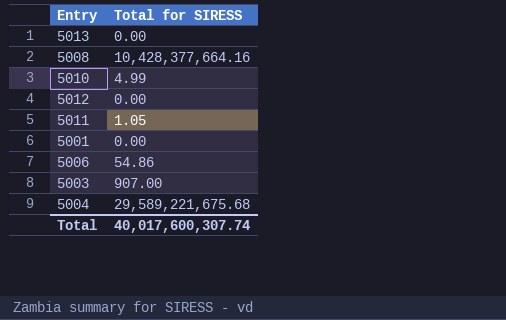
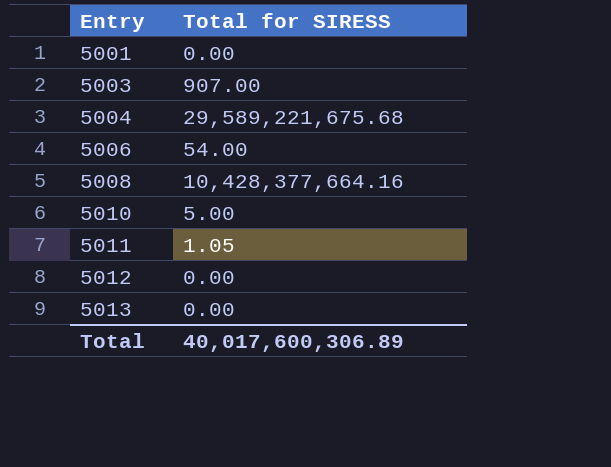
row order: none -> Entry ascending
5006 | Total for SIRESS: 54.86 -> 54.00
5010 | Total for SIRESS: 4.99 -> 5.00
Total | Total for SIRESS: 40,017,600,307.74 -> 40,017,600,306.89

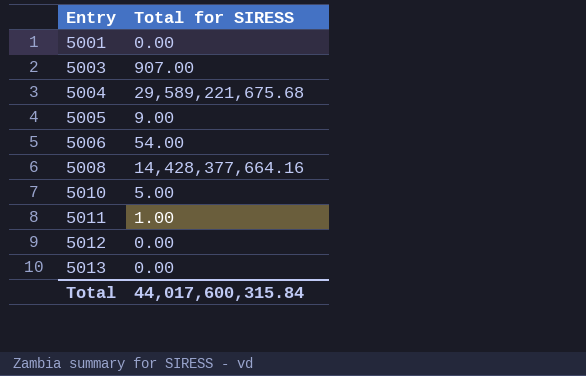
row 5005: none -> 9.00
5008 | Total for SIRESS: 10,428,377,664.16 -> 14,428,377,664.16
5011 | Total for SIRESS: 1.05 -> 1.00
Total | Total for SIRESS: 40,017,600,306.89 -> 44,017,600,315.84

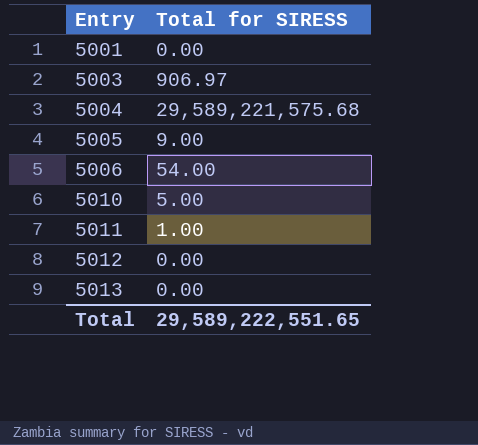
row 5008: 14,428,377,664.16 -> none
5003 | Total for SIRESS: 907.00 -> 906.97
5004 | Total for SIRESS: 29,589,221,675.68 -> 29,589,221,575.68
Total | Total for SIRESS: 44,017,600,315.84 -> 29,589,222,551.65

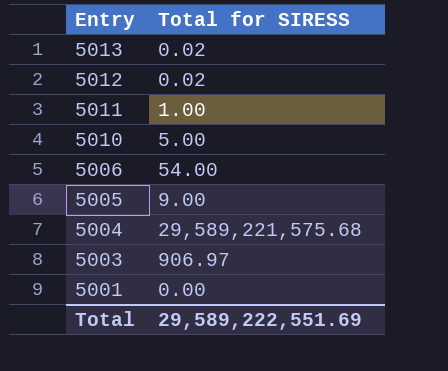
row order: Entry ascending -> Entry descending
5013 | Total for SIRESS: 0.00 -> 0.02
5012 | Total for SIRESS: 0.00 -> 0.02
Total | Total for SIRESS: 29,589,222,551.65 -> 29,589,222,551.69

